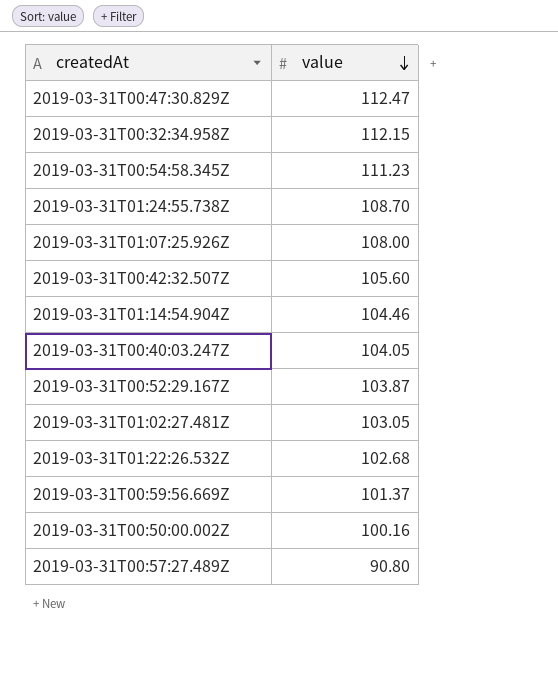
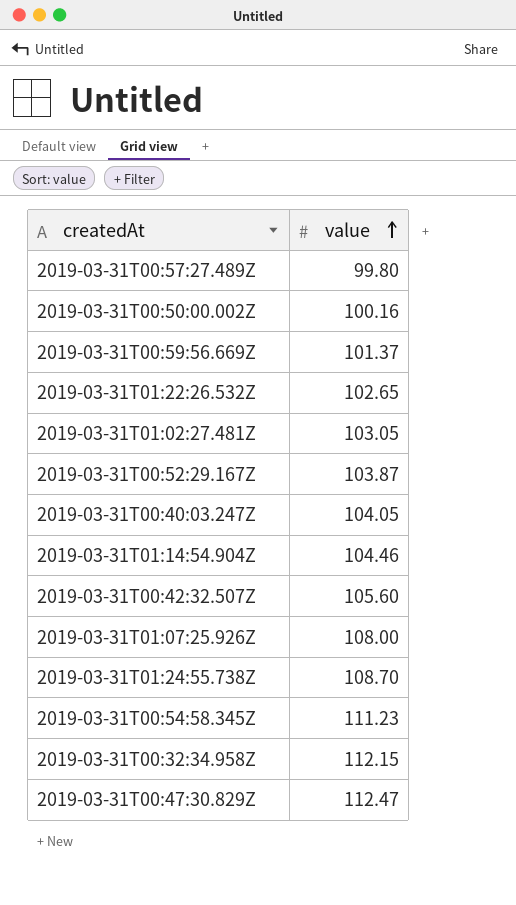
row order: value descending -> value ascending
2019-03-31T00:57:27.489Z | value: 90.80 -> 99.80
2019-03-31T01:22:26.532Z | value: 102.68 -> 102.65

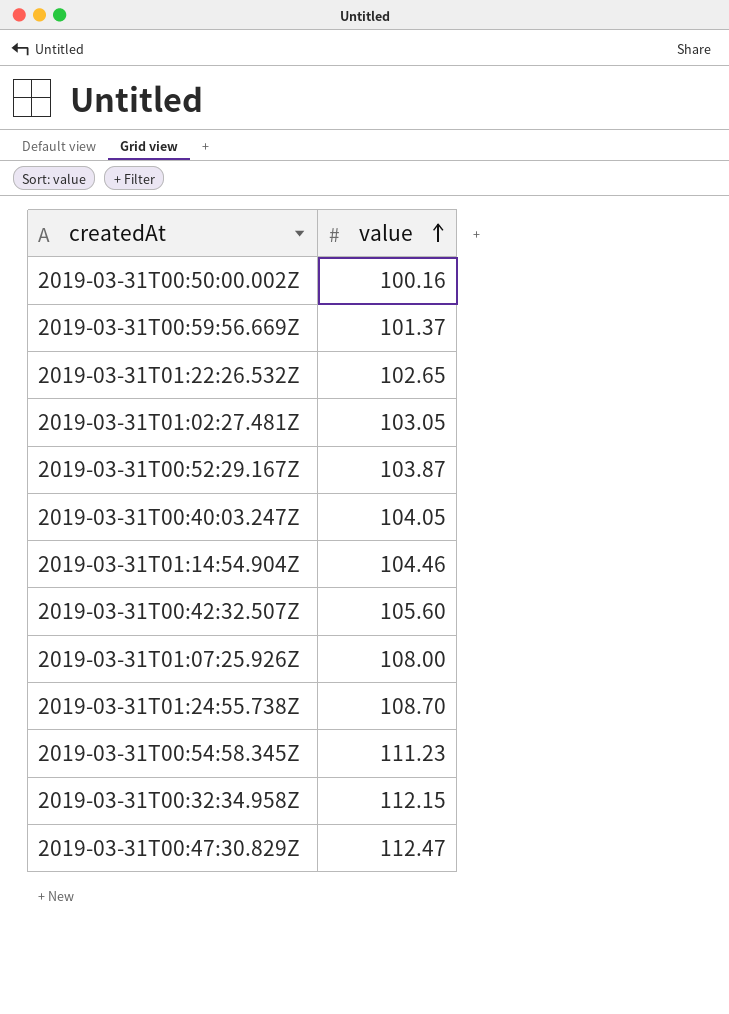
row 2019-03-31T00:57:27.489Z: 99.80 -> none

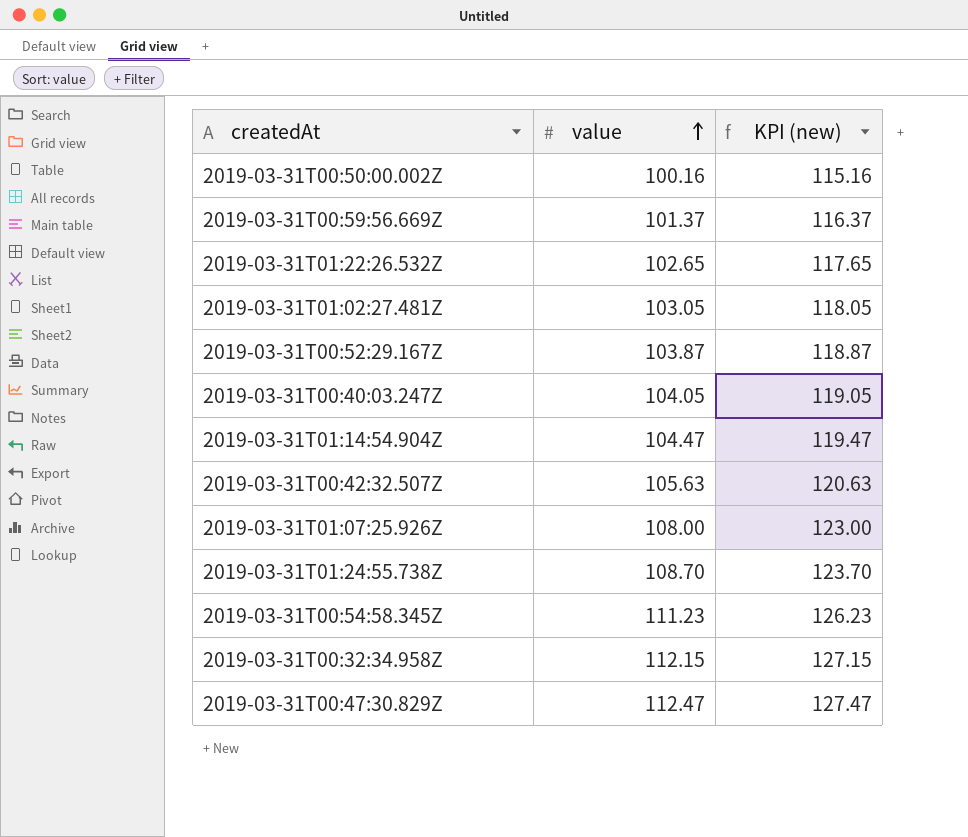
column KPI (new) | formula: none -> [value] + 15
2019-03-31T01:14:54.904Z | value: 104.46 -> 104.47
2019-03-31T00:42:32.507Z | value: 105.60 -> 105.63

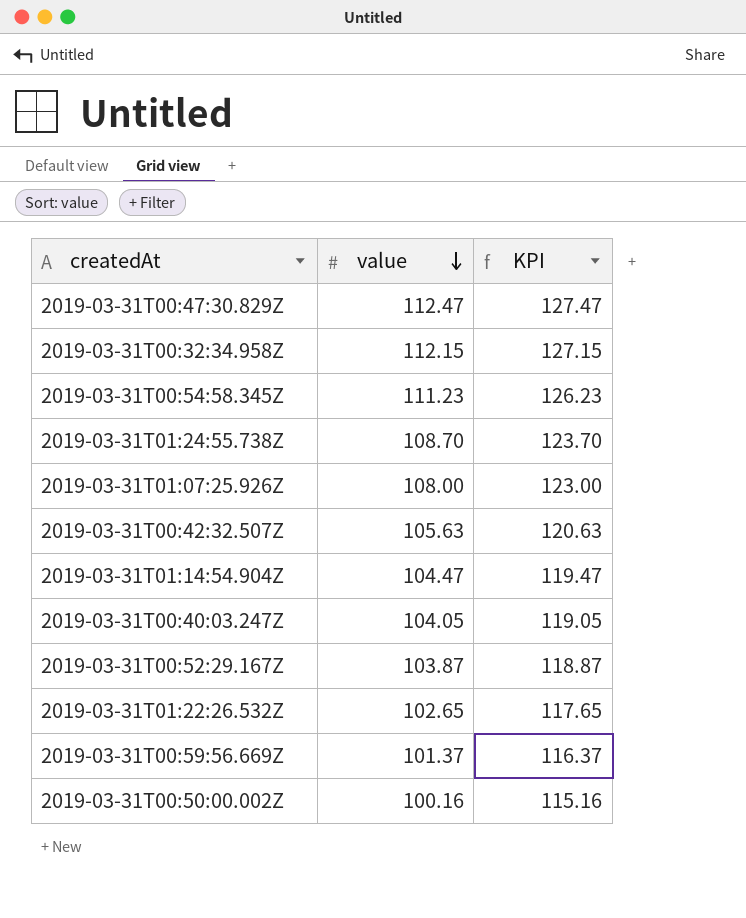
row order: value ascending -> value descending
column name: KPI (new) -> KPI
row 2019-03-31T01:02:27.481Z: 103.05 | 118.05 -> none

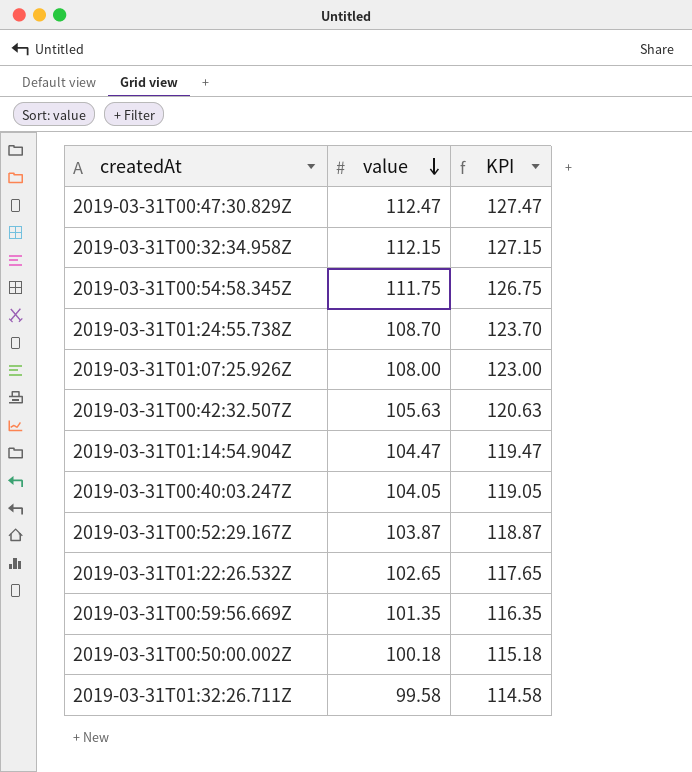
2019-03-31T00:54:58.345Z | value: 111.23 -> 111.75
2019-03-31T00:54:58.345Z | KPI: 126.23 -> 126.75
2019-03-31T00:59:56.669Z | value: 101.37 -> 101.35
2019-03-31T00:59:56.669Z | KPI: 116.37 -> 116.35
2019-03-31T00:50:00.002Z | value: 100.16 -> 100.18
2019-03-31T00:50:00.002Z | KPI: 115.16 -> 115.18
row 2019-03-31T01:32:26.711Z: none -> 99.58 | 114.58

